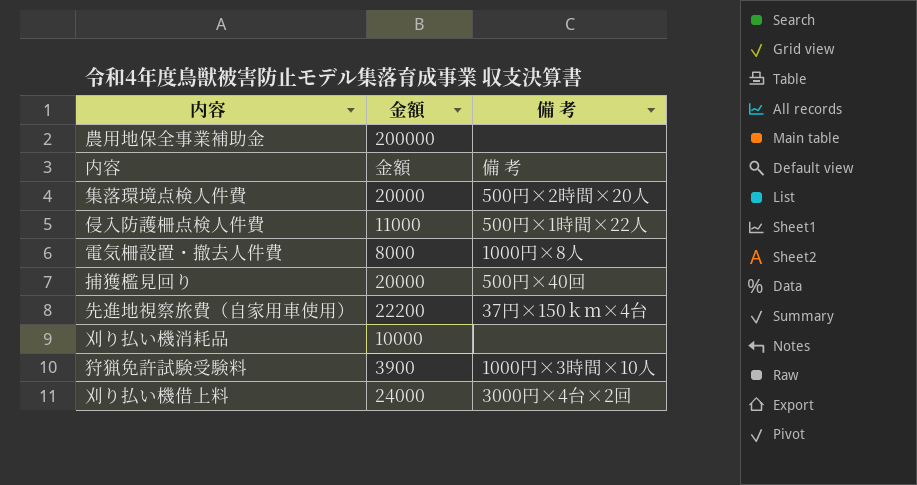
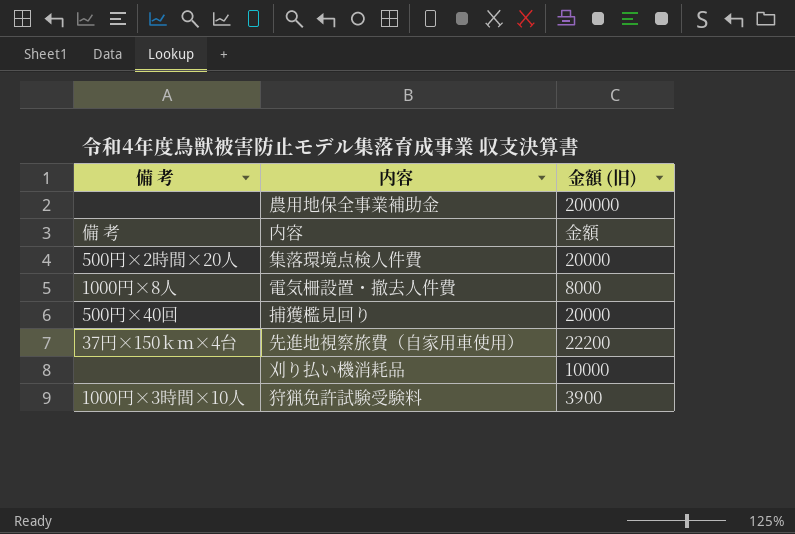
column 備 考 | position: 3 -> 1
column name: 金額 -> 金額 (旧)
row 侵入防護柵点検人件費: 11000 | 500円×1時間×22人 -> none
row 刈り払い機借上料: 24000 | 3000円×4台×2回 -> none

